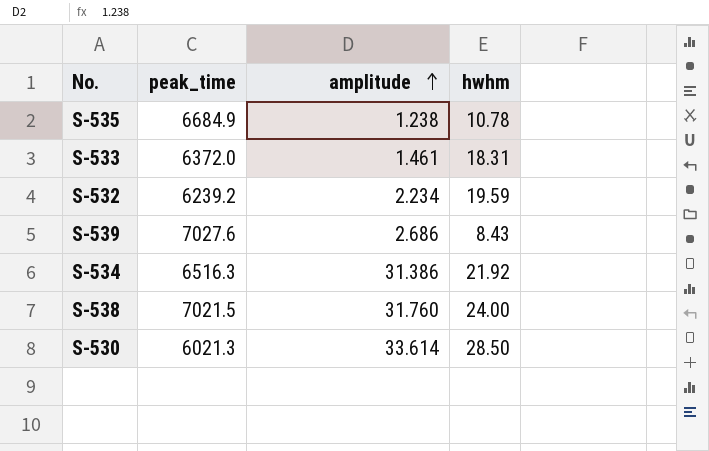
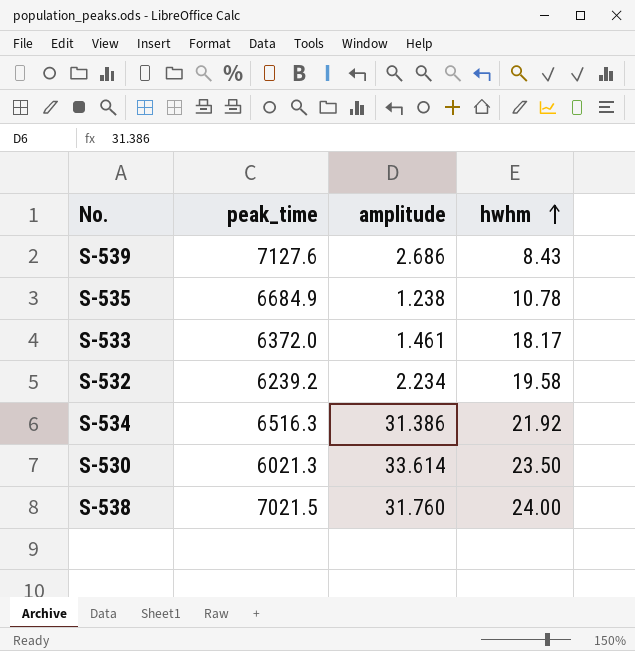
row order: amplitude ascending -> hwhm ascending
S-539 | peak_time: 7027.6 -> 7127.6
S-533 | hwhm: 18.31 -> 18.17
S-532 | hwhm: 19.59 -> 19.58
S-530 | hwhm: 28.50 -> 23.50

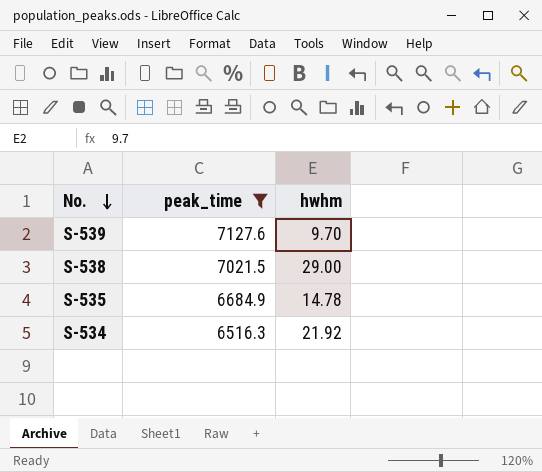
filter: none -> peak_time >= 6516.3
row order: hwhm ascending -> No. descending
column amplitude | position: 3 -> none
S-539 | hwhm: 8.43 -> 9.70
S-538 | hwhm: 24.00 -> 29.00
S-535 | hwhm: 10.78 -> 14.78

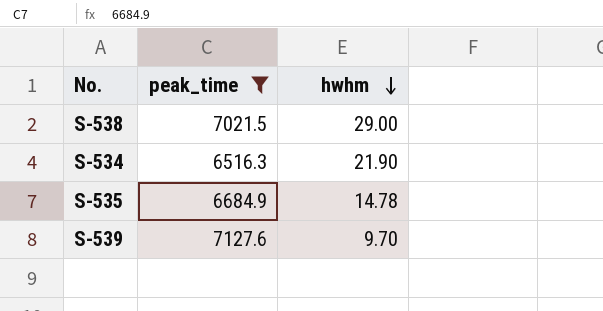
row order: No. descending -> hwhm descending
S-534 | hwhm: 21.92 -> 21.90

